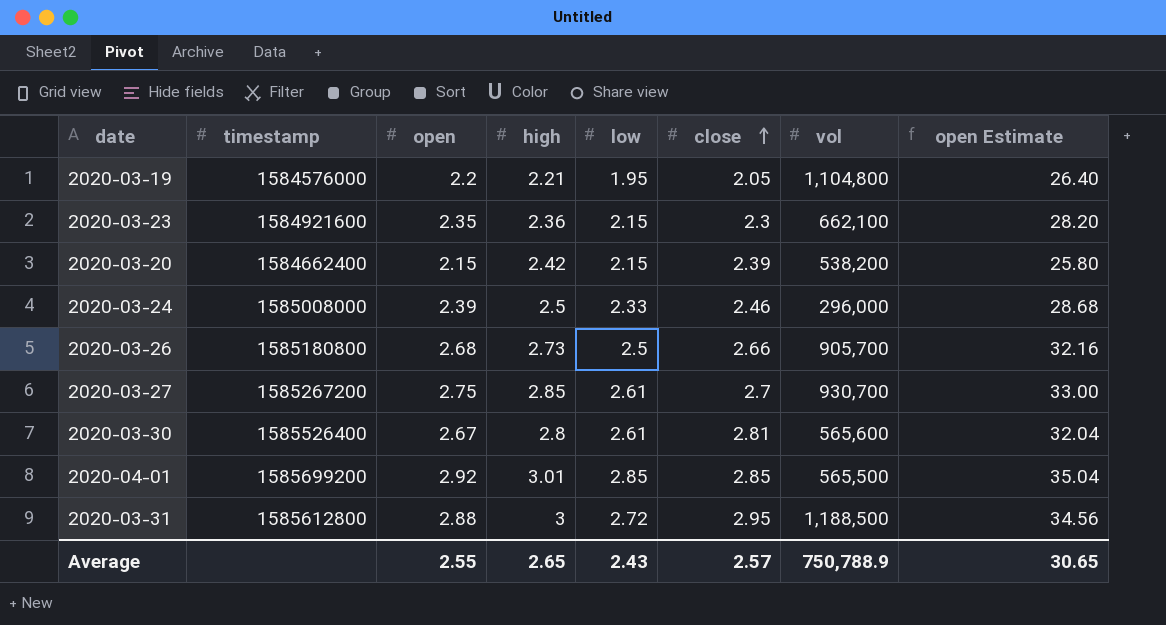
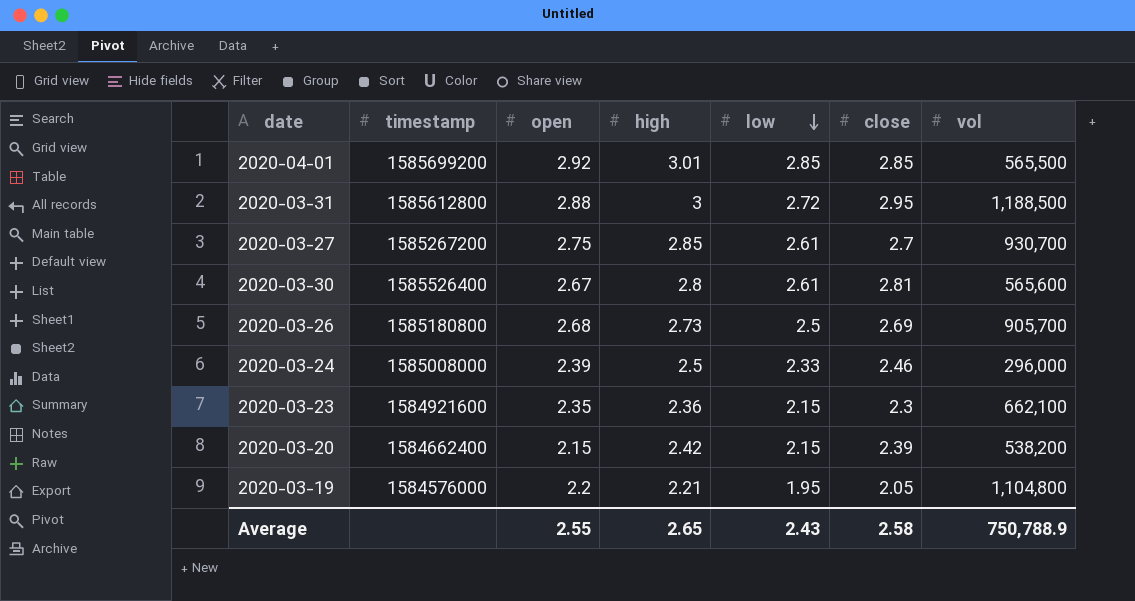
row order: close ascending -> low descending
column open Estimate | formula: [open] * 12 -> none
2020-03-26 | close: 2.66 -> 2.69
Average | close: 2.57 -> 2.58

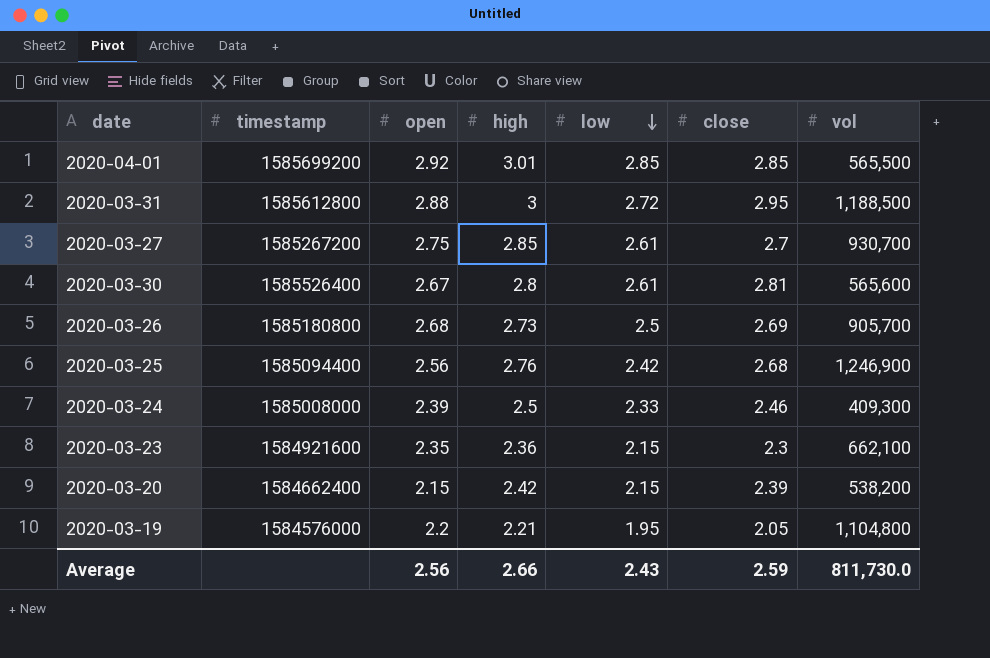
row 2020-03-25: none -> 1585094400 | 2.56 | 2.76 | 2.42 | 2.68 | 1,246,900
2020-03-24 | vol: 296,000 -> 409,300
Average | open: 2.55 -> 2.56
Average | high: 2.65 -> 2.66
Average | close: 2.58 -> 2.59
Average | vol: 750,788.9 -> 811,730.0

